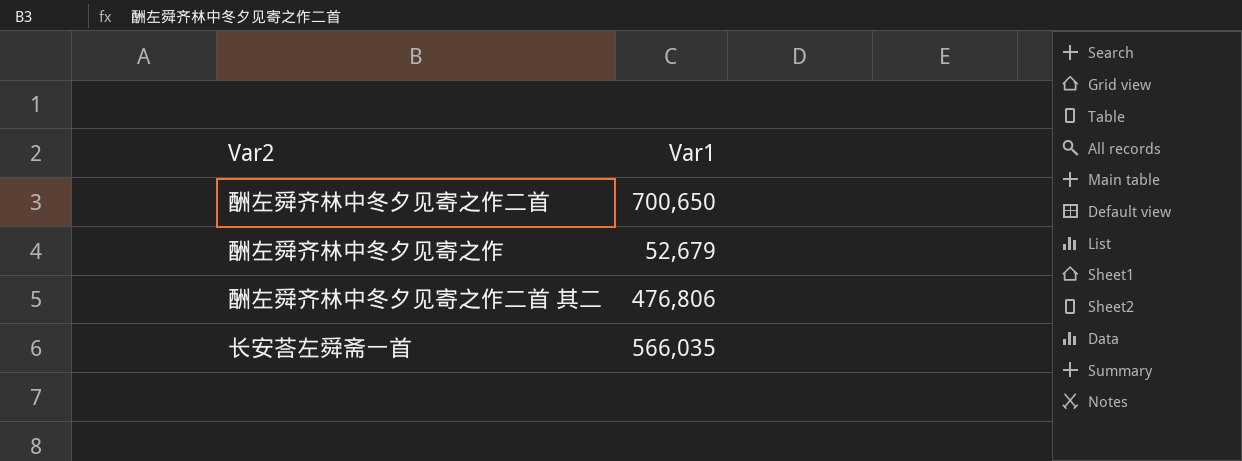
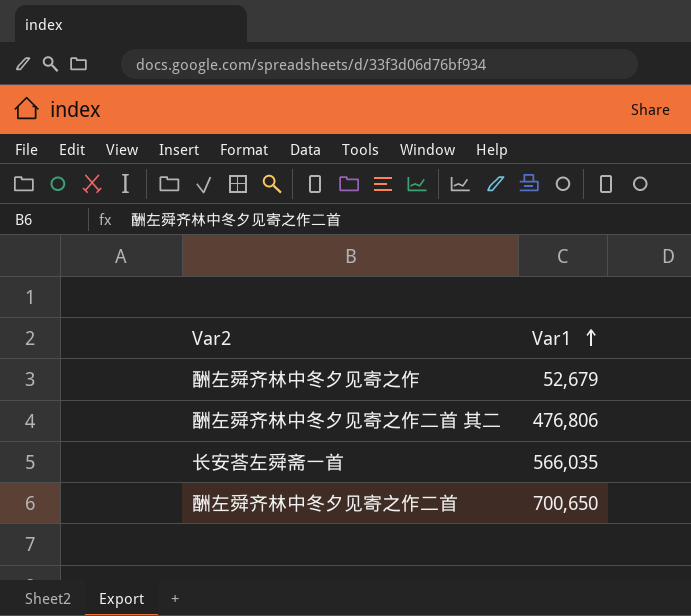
row order: none -> Var1 ascending

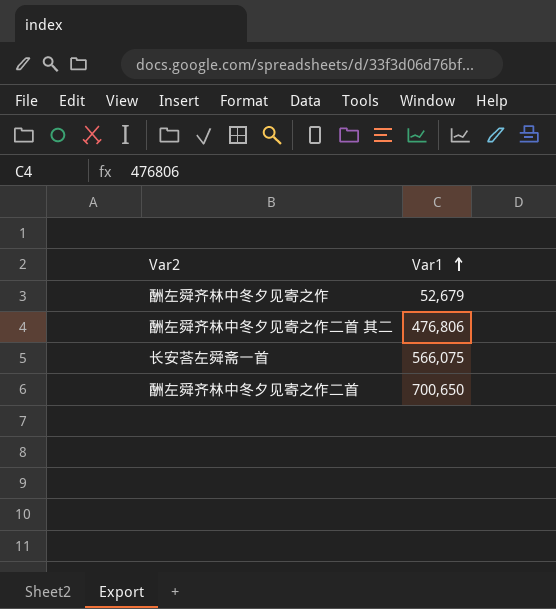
长安荅左舜斋一首 | Var1: 566,035 -> 566,075

